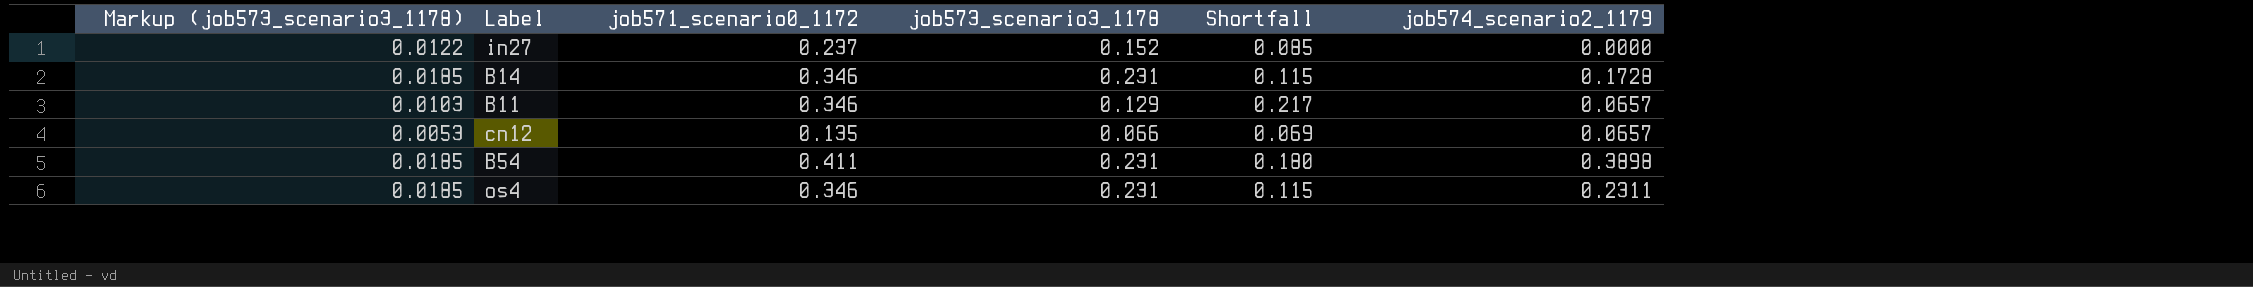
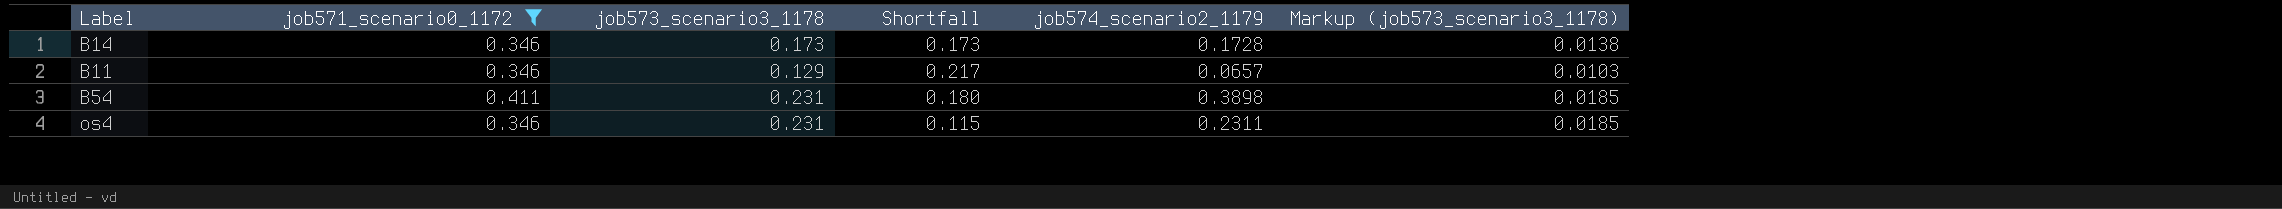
filter: none -> job571_scenario0_1172 >= 0.346
column Markup (job573_scenario3_1178) | position: 1 -> 6
B14 | job573_scenario3_1178: 0.231 -> 0.173
B14 | Shortfall: 0.115 -> 0.173
B14 | Markup (job573_scenario3_1178): 0.0185 -> 0.0138

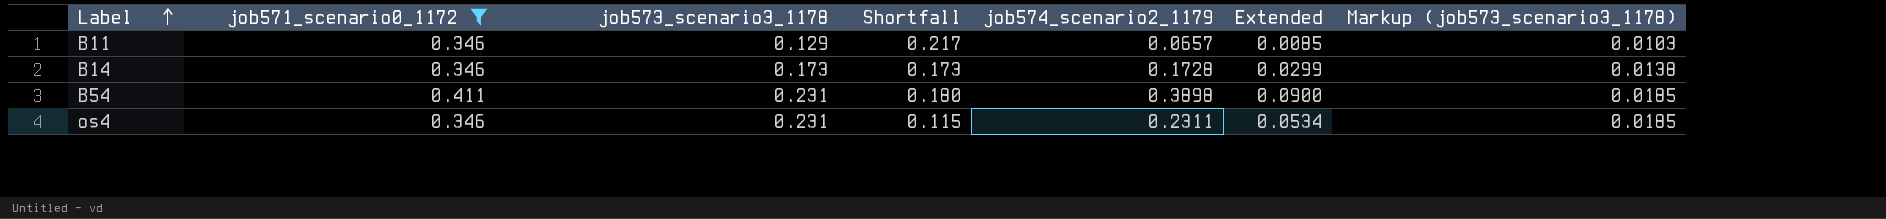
row order: none -> Label ascending
column Extended | formula: none -> [job573_scenario3_1178] * [job574_scenario2_1179]

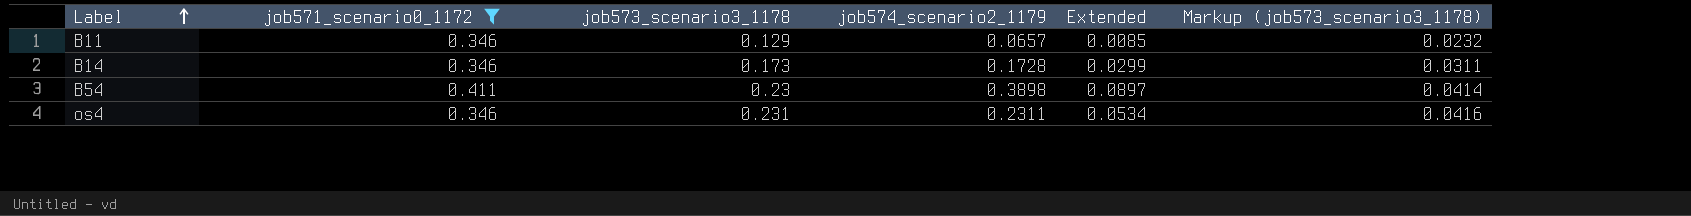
column Shortfall | formula: [job571_scenario0_1172] - [job573_scenario3_1178] -> none
column Markup (job573_scenario3_1178) | formula: [job573_scenario3_1178] * 0.08 -> [job573_scenario3_1178] * 0.18
B54 | job573_scenario3_1178: 0.231 -> 0.23
B54 | Extended: 0.0900 -> 0.0897

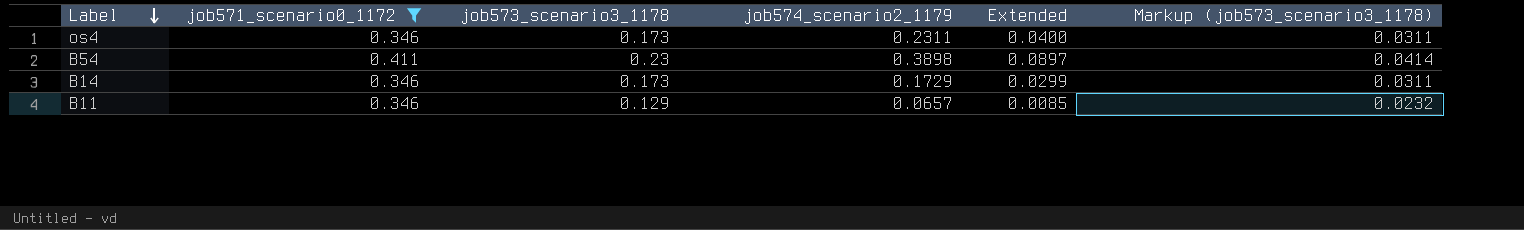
row order: Label ascending -> Label descending
os4 | job573_scenario3_1178: 0.231 -> 0.173
os4 | Extended: 0.0534 -> 0.0400
os4 | Markup (job573_scenario3_1178): 0.0416 -> 0.0311
B14 | job574_scenario2_1179: 0.1728 -> 0.1729

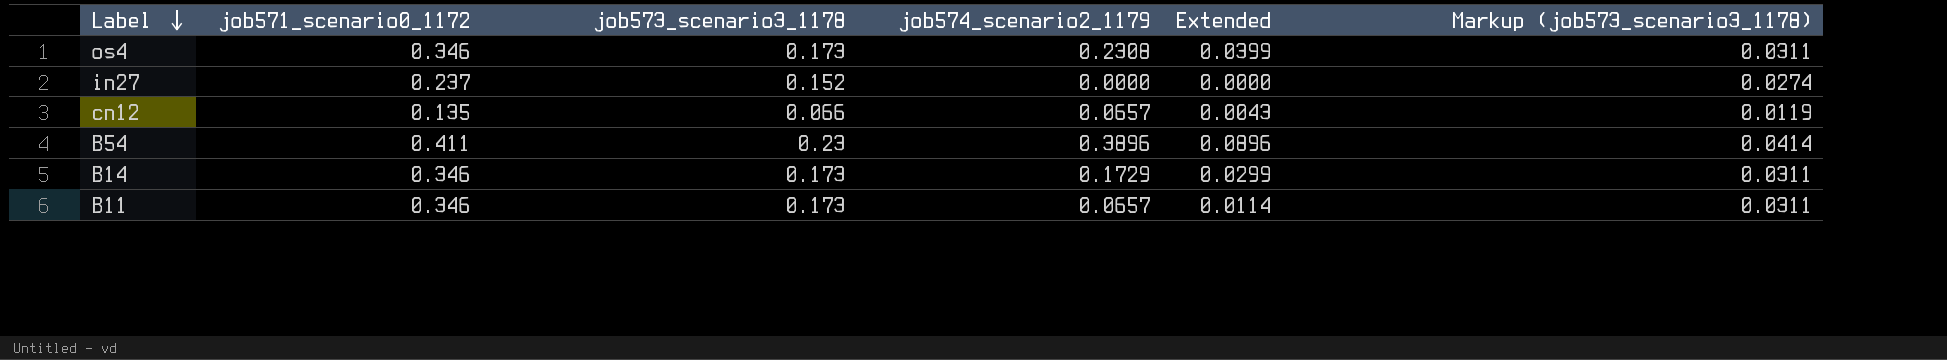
filter: job571_scenario0_1172 >= 0.346 -> none
os4 | job574_scenario2_1179: 0.2311 -> 0.2308
os4 | Extended: 0.0400 -> 0.0399
B54 | job574_scenario2_1179: 0.3898 -> 0.3896
B54 | Extended: 0.0897 -> 0.0896
B11 | job573_scenario3_1178: 0.129 -> 0.173
B11 | Extended: 0.0085 -> 0.0114
B11 | Markup (job573_scenario3_1178): 0.0232 -> 0.0311

